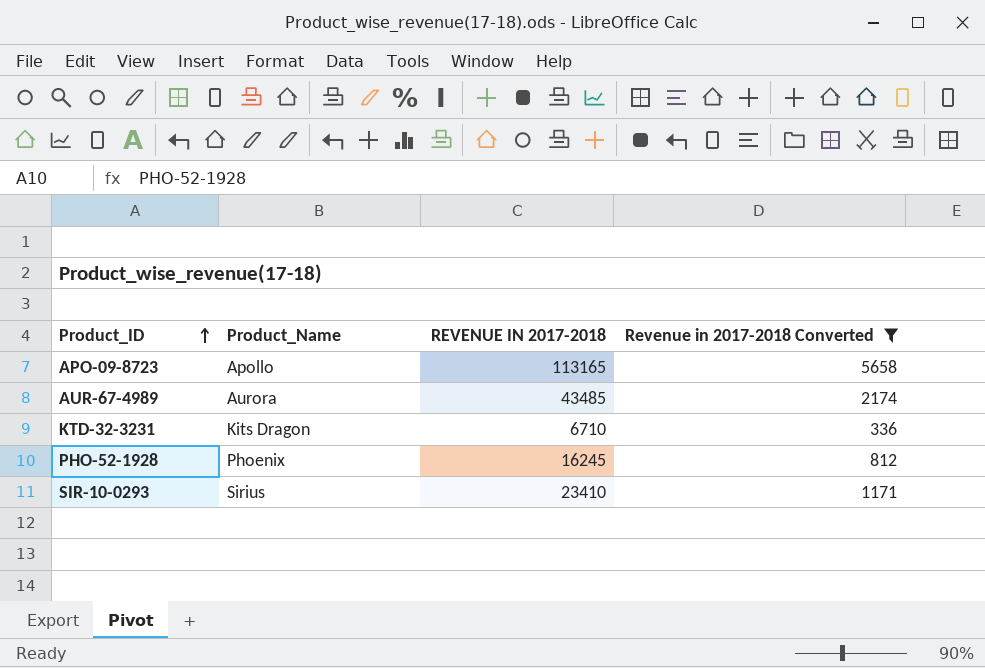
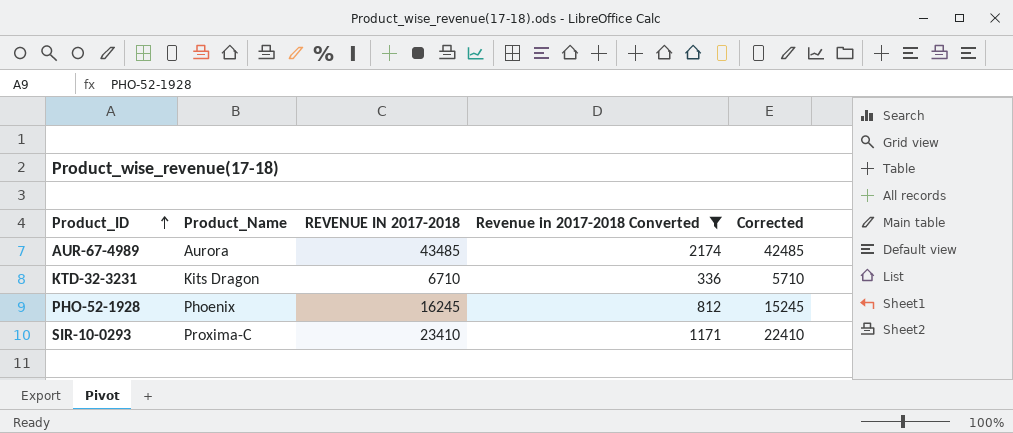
column Corrected | formula: none -> [REVENUE IN 2017-2018] - 1000
row APO-09-8723: Apollo | 113165 | 5658 -> none
SIR-10-0293 | Product_Name: Sirius -> Proxima-C

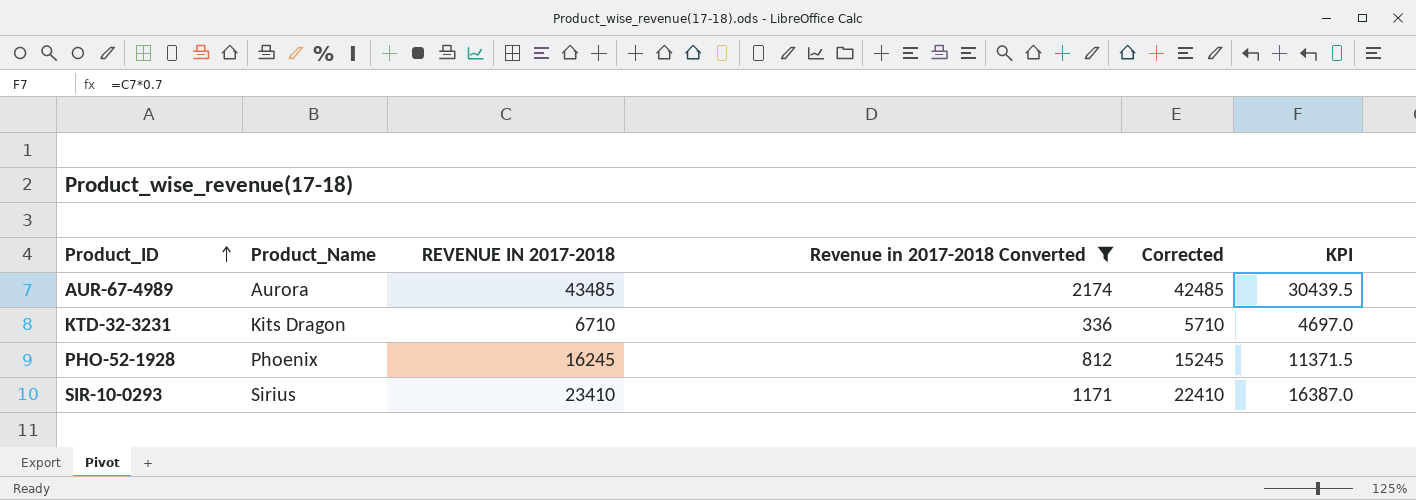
column KPI | formula: none -> [REVENUE IN 2017-2018] * 0.7
SIR-10-0293 | Product_Name: Proxima-C -> Sirius

